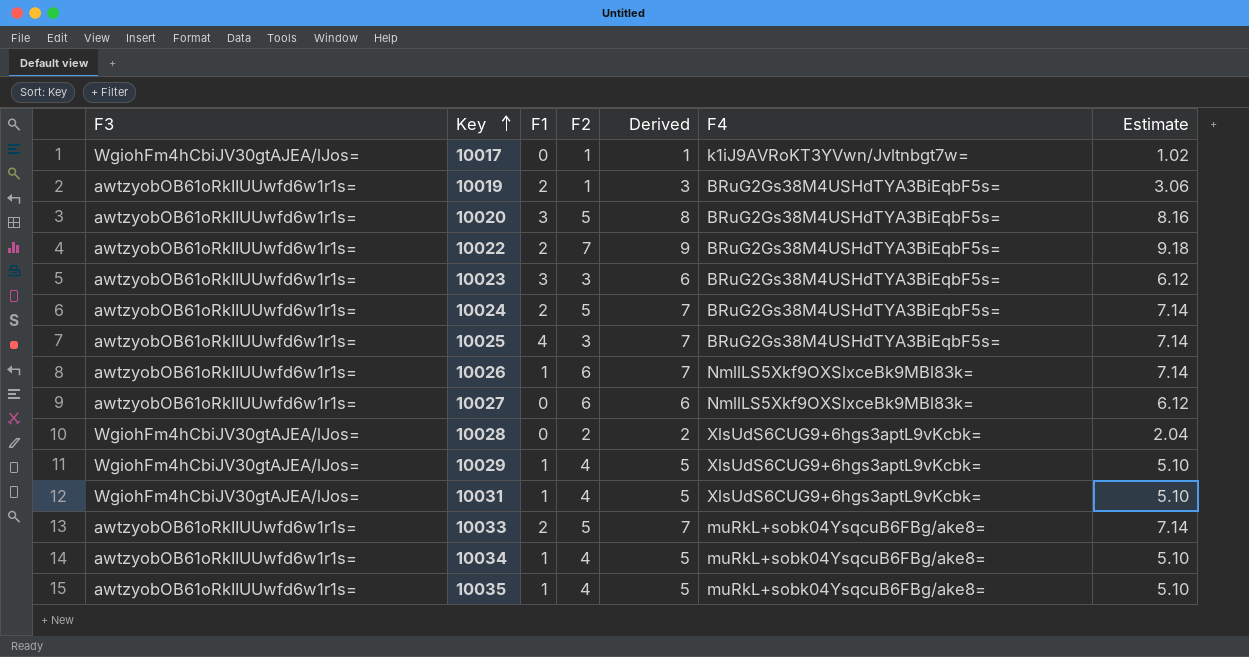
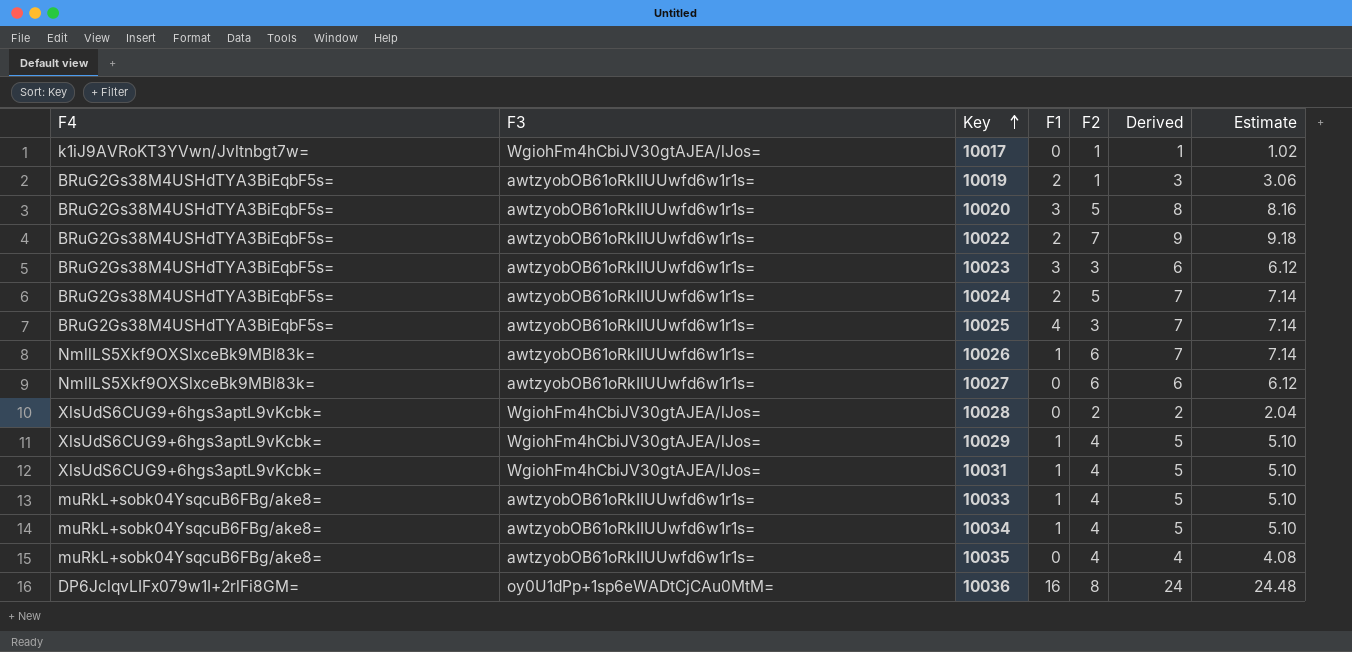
column F4 | position: 6 -> 1
10033 | F1: 2 -> 1
10033 | F2: 5 -> 4
10033 | Derived: 7 -> 5
10033 | Estimate: 7.14 -> 5.10
10035 | F1: 1 -> 0
10035 | Derived: 5 -> 4
10035 | Estimate: 5.10 -> 4.08
row 10036: none -> DP6JclqvLIFx079w1I+2rlFi8GM= | oy0U1dPp+1sp6eWADtCjCAu0MtM= | 16 | 8 | 24 | 24.48

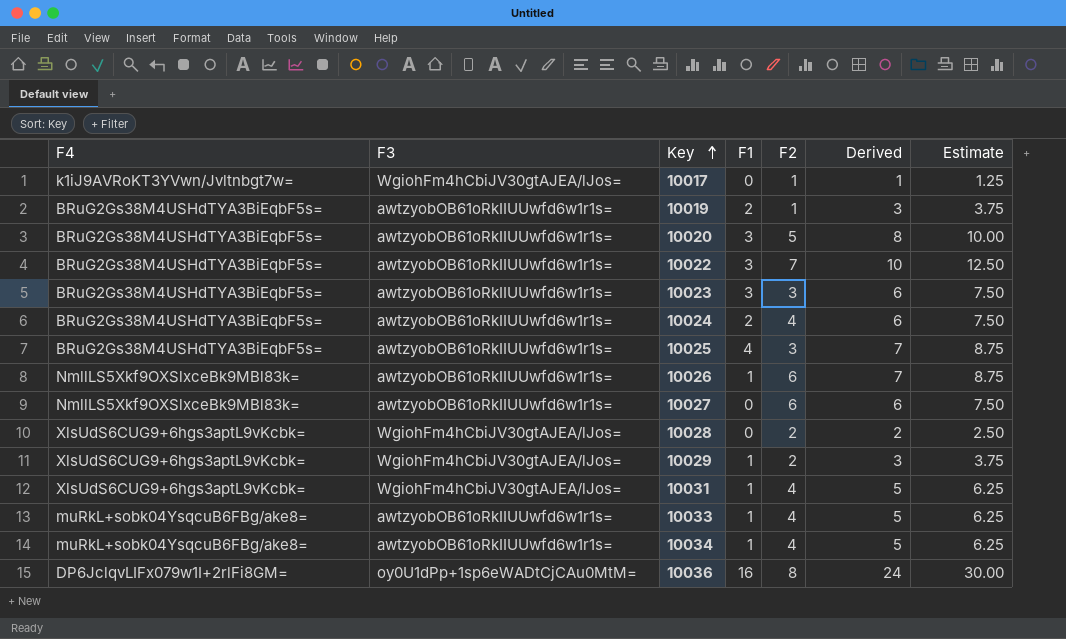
column Estimate | formula: [Derived] * 1.02 -> [Derived] * 1.25
row 10035: muRkL+sobk04YsqcuB6FBg/ake8= | awtzyobOB61oRkIIUUwfd6w1r1s= | 0 | 4 | 4 | 4.08 -> none
10022 | F1: 2 -> 3
10022 | Derived: 9 -> 10
10024 | F2: 5 -> 4
10024 | Derived: 7 -> 6
10029 | F2: 4 -> 2
10029 | Derived: 5 -> 3

